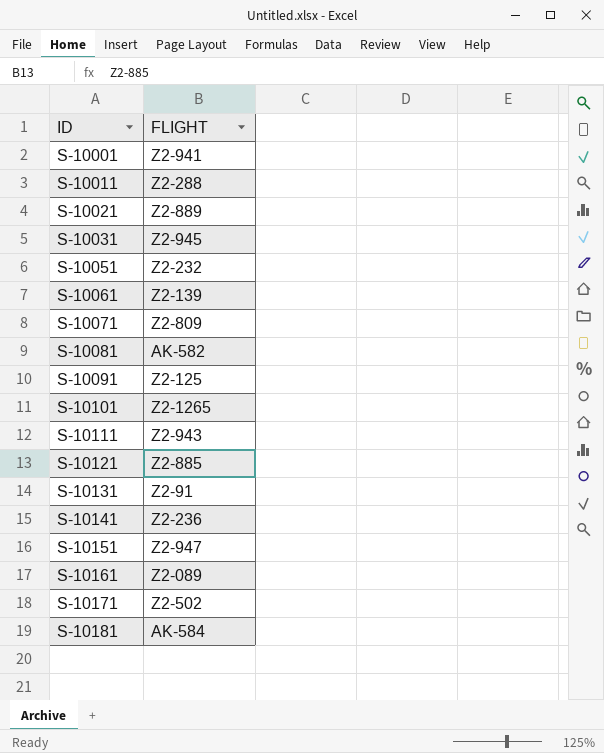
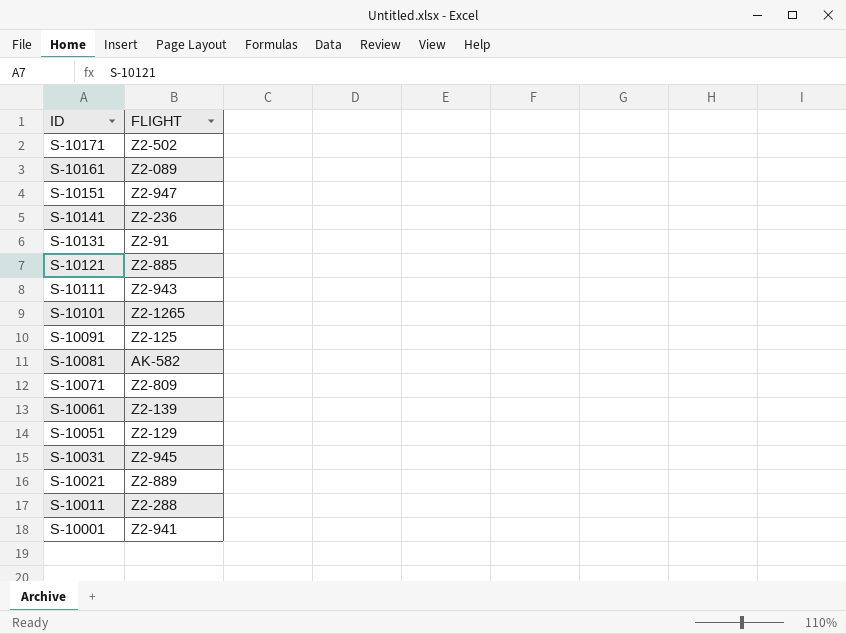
row order: ID ascending -> ID descending
row S-10181: AK-584 -> none
S-10051 | FLIGHT: Z2-232 -> Z2-129

